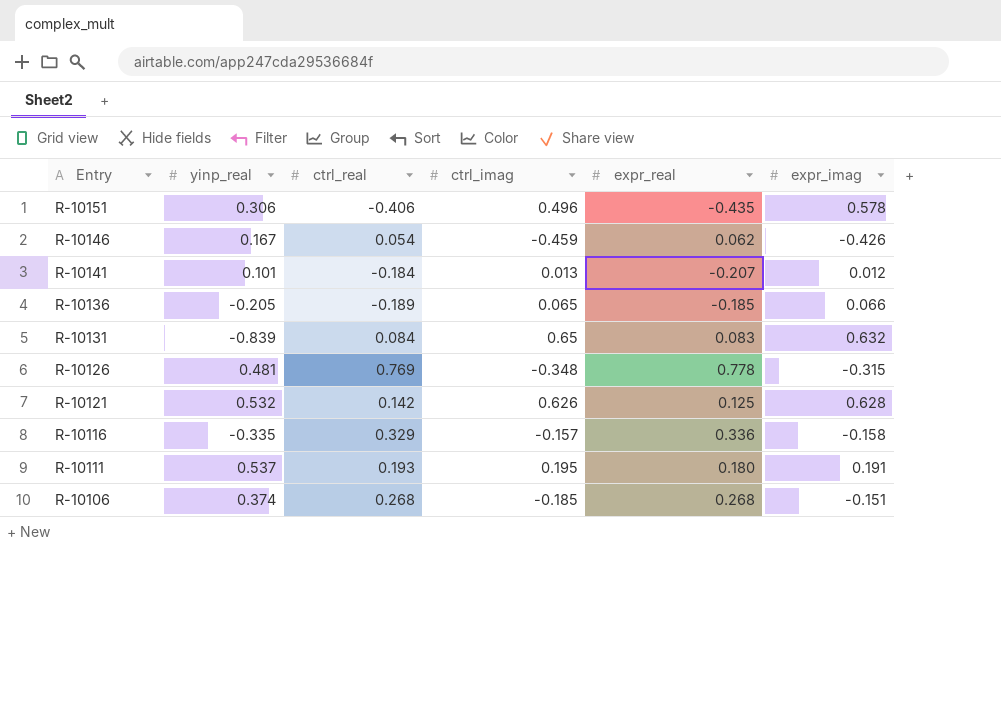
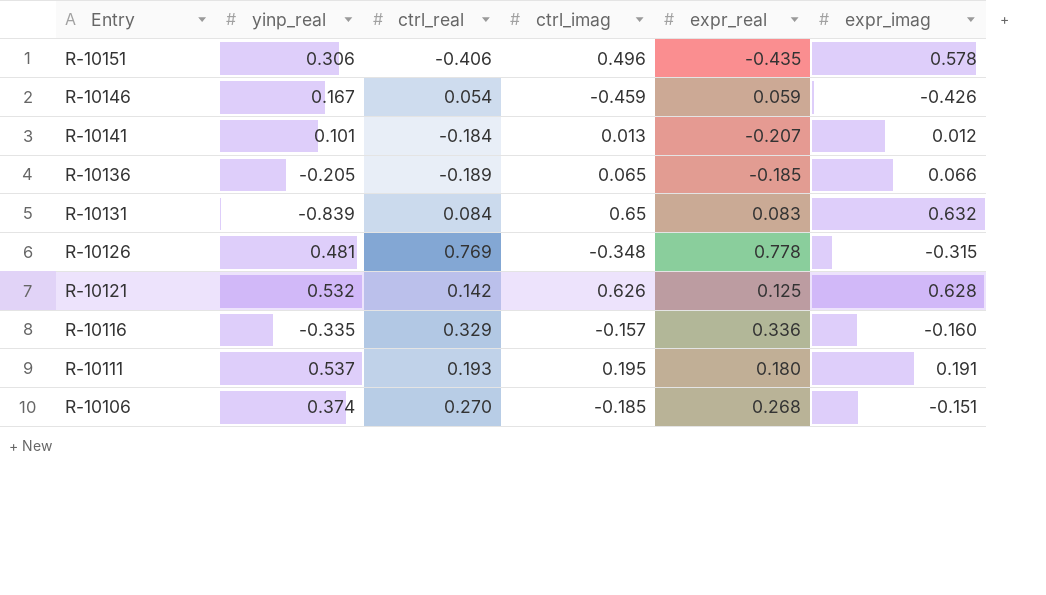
R-10146 | expr_real: 0.062 -> 0.059
R-10116 | expr_imag: -0.158 -> -0.160
R-10106 | ctrl_real: 0.268 -> 0.270

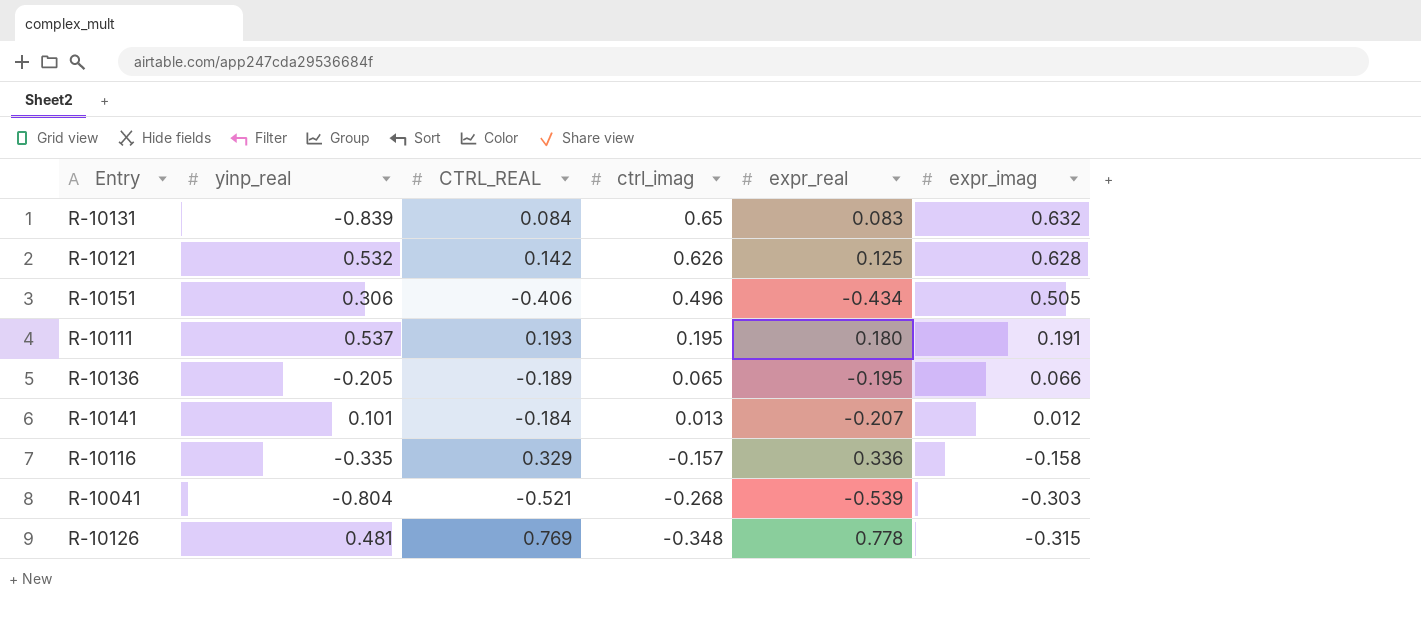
row order: Entry descending -> ctrl_imag descending
column name: ctrl_real -> CTRL_REAL
row R-10146: 0.167 | 0.054 | -0.459 | 0.059 | -0.426 -> none
row R-10106: 0.374 | 0.270 | -0.185 | 0.268 | -0.151 -> none
R-10151 | expr_real: -0.435 -> -0.434
R-10151 | expr_imag: 0.578 -> 0.505
R-10136 | expr_real: -0.185 -> -0.195
R-10116 | expr_imag: -0.160 -> -0.158
row R-10041: none -> -0.804 | -0.521 | -0.268 | -0.539 | -0.303

